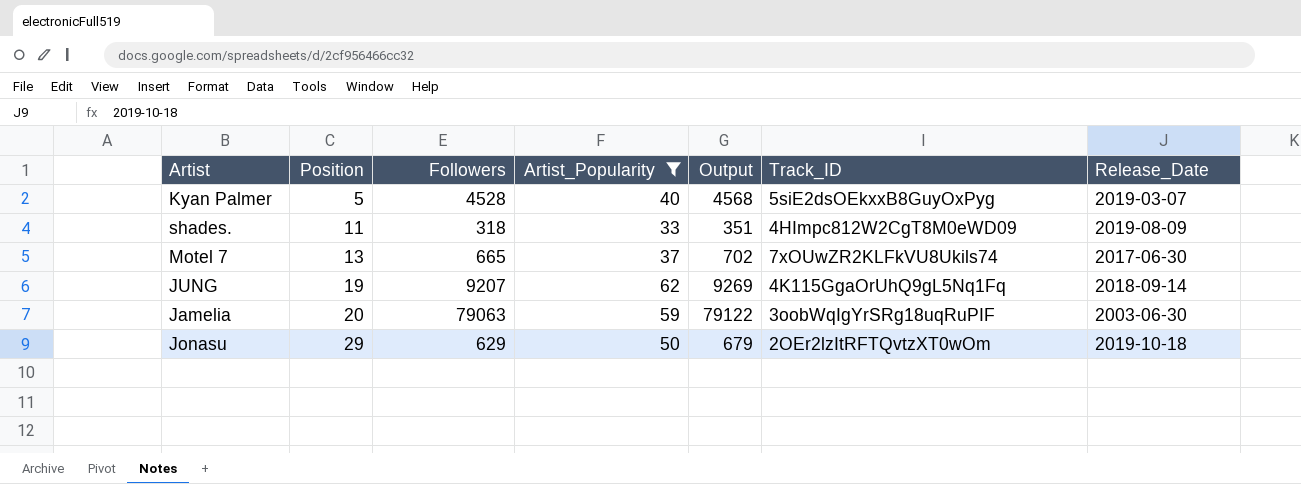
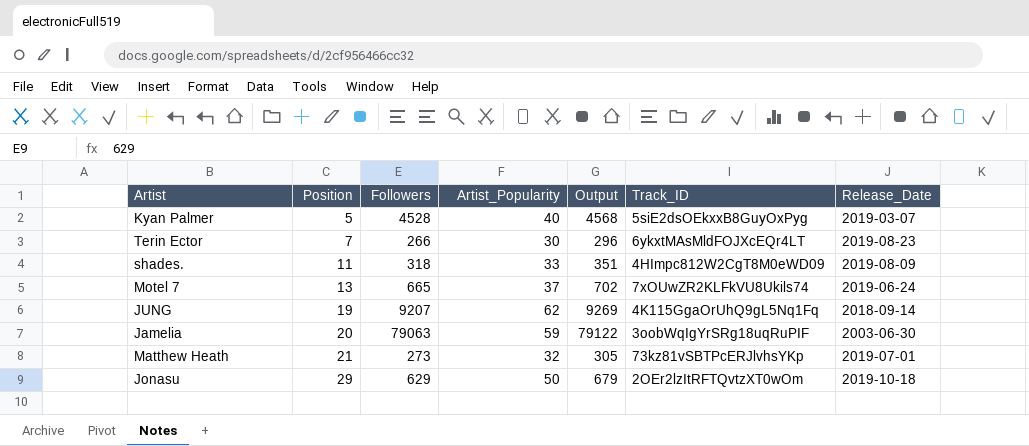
filter: Artist_Popularity >= 33 -> none
Motel 7 | Release_Date: 2017-06-30 -> 2019-06-24

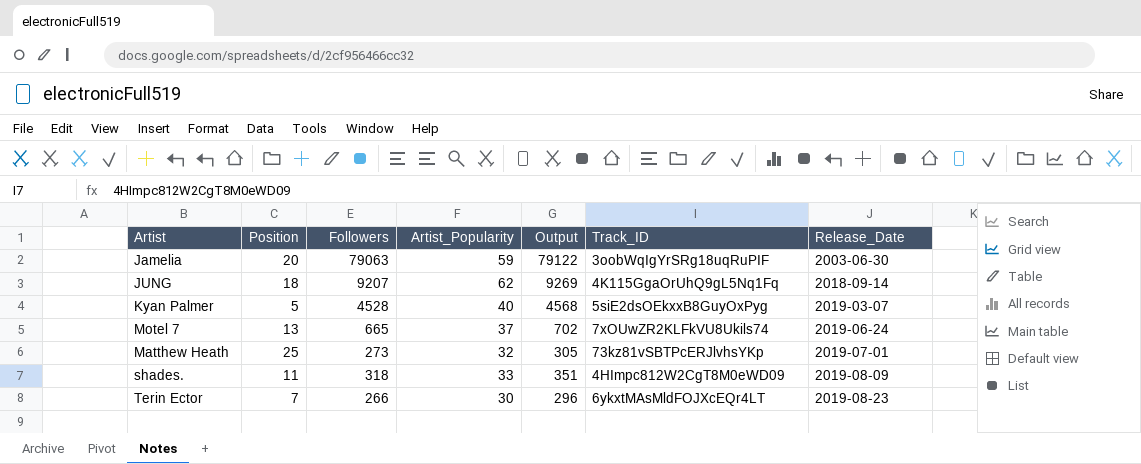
row order: Position ascending -> Release_Date ascending
row Jonasu: 29 | 629 | 50 | 679 | 2OEr2lzItRFTQvtzXT0wOm | 2019-10-18 -> none
JUNG | Position: 19 -> 18
Matthew Heath | Position: 21 -> 25

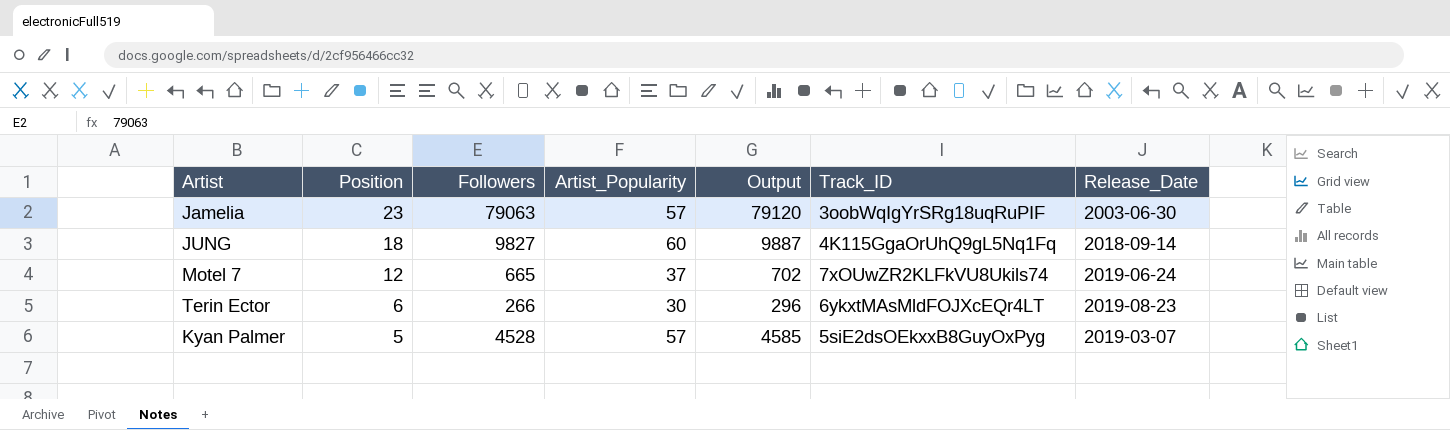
row order: Release_Date ascending -> Position descending
row Matthew Heath: 25 | 273 | 32 | 305 | 73kz81vSBTPcERJlvhsYKp | 2019-07-01 -> none
row shades.: 11 | 318 | 33 | 351 | 4HImpc812W2CgT8M0eWD09 | 2019-08-09 -> none
Jamelia | Position: 20 -> 23
Jamelia | Artist_Popularity: 59 -> 57
Jamelia | Output: 79122 -> 79120
JUNG | Followers: 9207 -> 9827
JUNG | Artist_Popularity: 62 -> 60
JUNG | Output: 9269 -> 9887
Motel 7 | Position: 13 -> 12
Terin Ector | Position: 7 -> 6
Kyan Palmer | Artist_Popularity: 40 -> 57
Kyan Palmer | Output: 4568 -> 4585

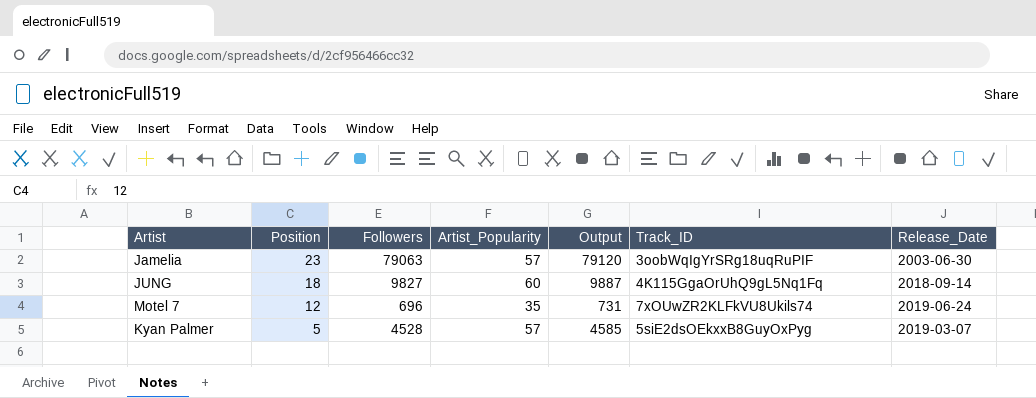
row Terin Ector: 6 | 266 | 30 | 296 | 6ykxtMAsMldFOJXcEQr4LT | 2019-08-23 -> none
Motel 7 | Followers: 665 -> 696
Motel 7 | Artist_Popularity: 37 -> 35
Motel 7 | Output: 702 -> 731

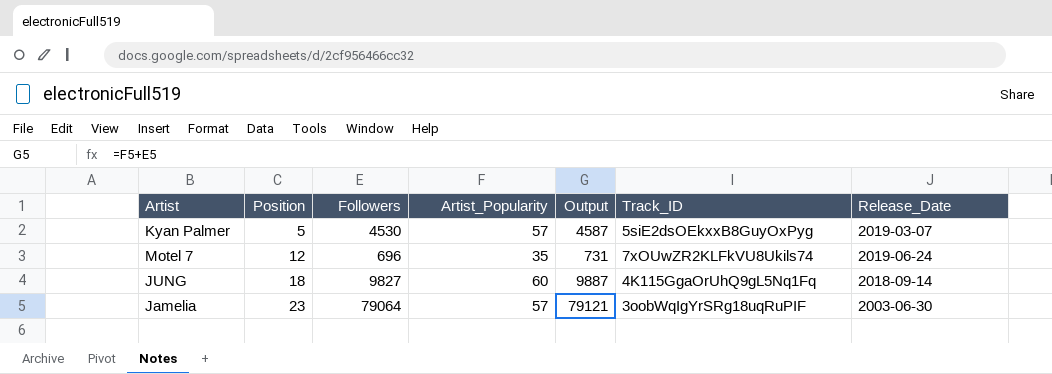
row order: Position descending -> Position ascending
Kyan Palmer | Followers: 4528 -> 4530
Kyan Palmer | Output: 4585 -> 4587
Jamelia | Followers: 79063 -> 79064
Jamelia | Output: 79120 -> 79121

